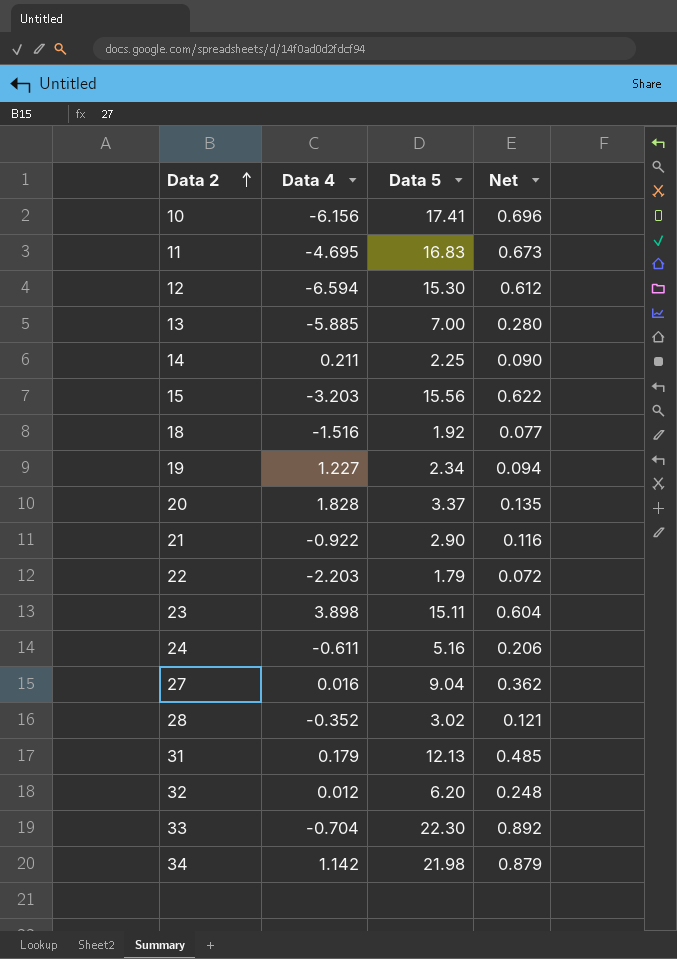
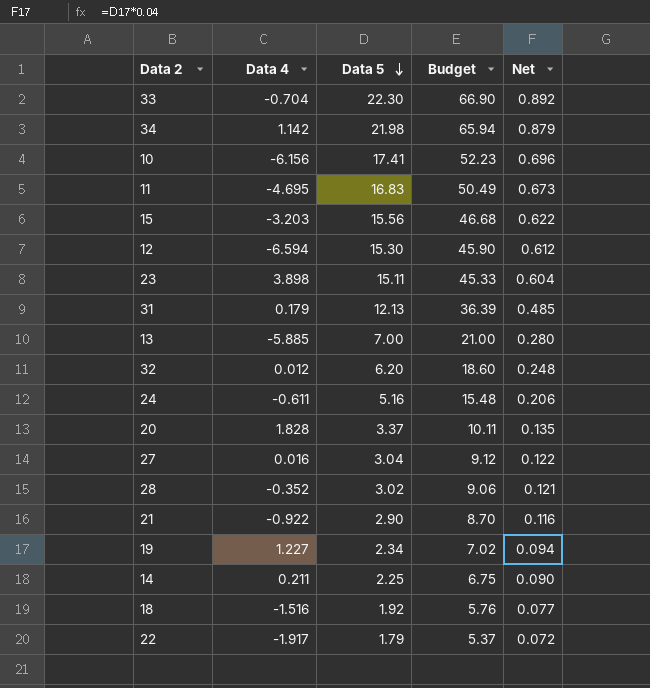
row order: Data 2 ascending -> Data 5 descending
column Budget | formula: none -> [Data 5] * 3
27 | Data 5: 9.04 -> 3.04
27 | Net: 0.362 -> 0.122
22 | Data 4: -2.203 -> -1.917

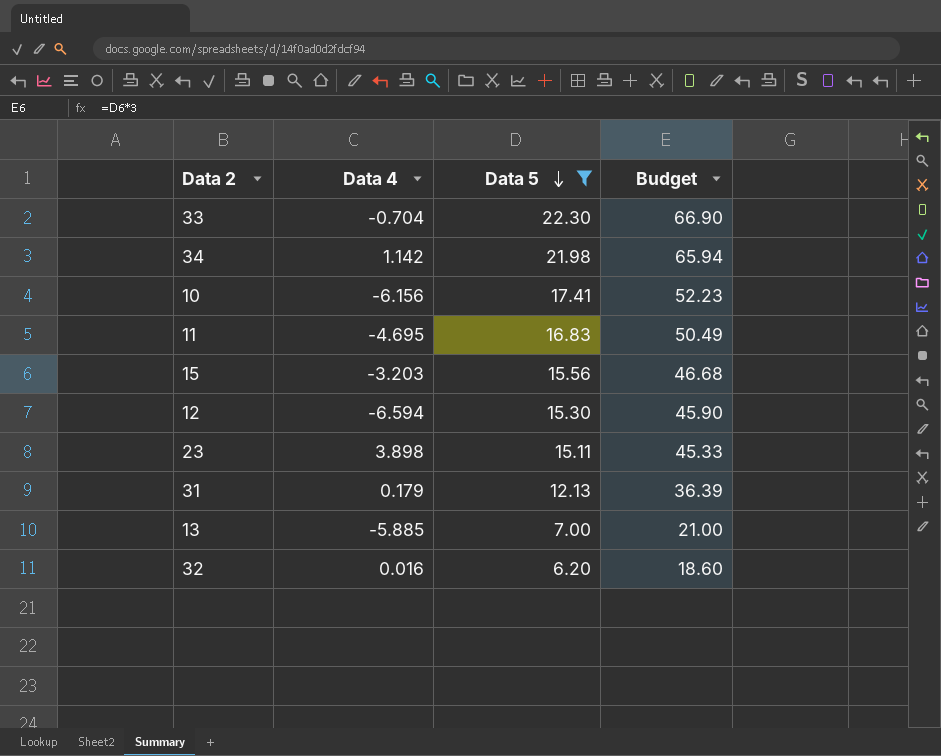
filter: none -> Data 5 >= 6.20
column Net | formula: [Data 5] * 0.04 -> none
32 | Data 4: 0.012 -> 0.016

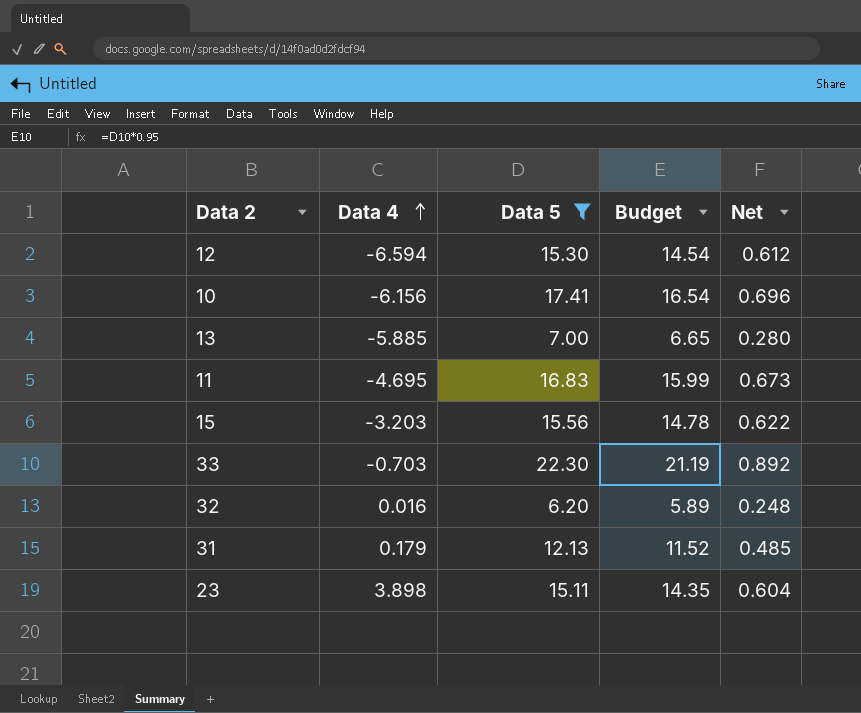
row order: Data 5 descending -> Data 4 ascending
column Budget | formula: [Data 5] * 3 -> [Data 5] * 0.95
column Net | formula: none -> [Data 5] * 0.04
row 34: 1.142 | 21.98 | 65.94 -> none
33 | Data 4: -0.704 -> -0.703

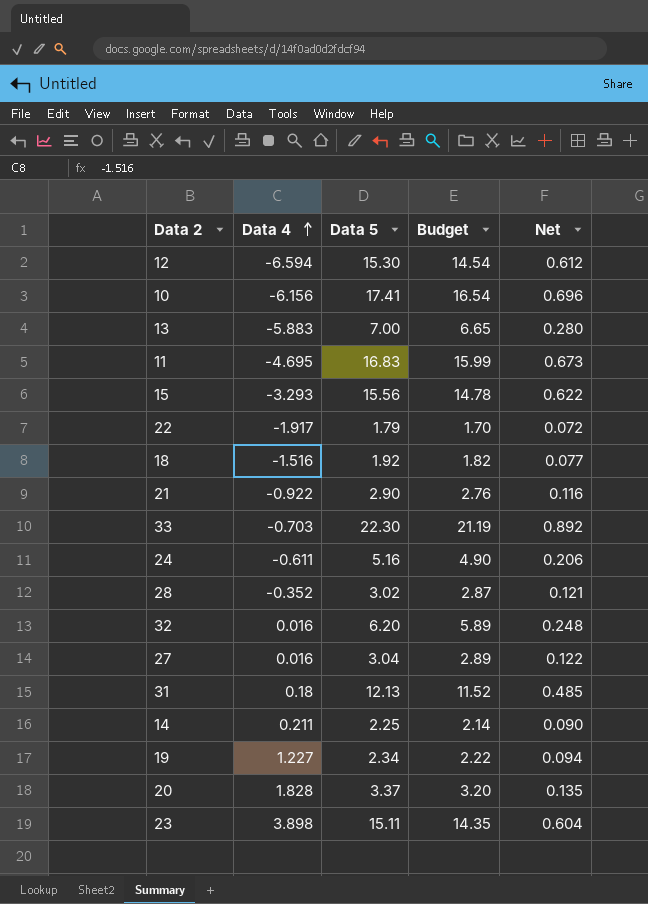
filter: Data 5 >= 6.20 -> none
13 | Data 4: -5.885 -> -5.883
15 | Data 4: -3.203 -> -3.293
31 | Data 4: 0.179 -> 0.18

